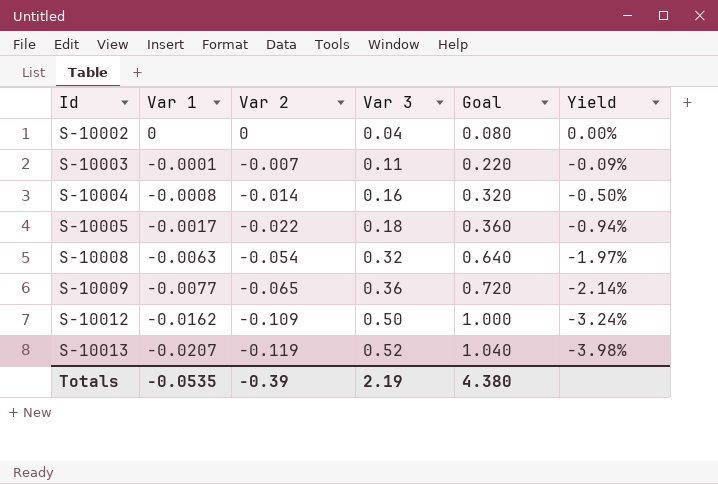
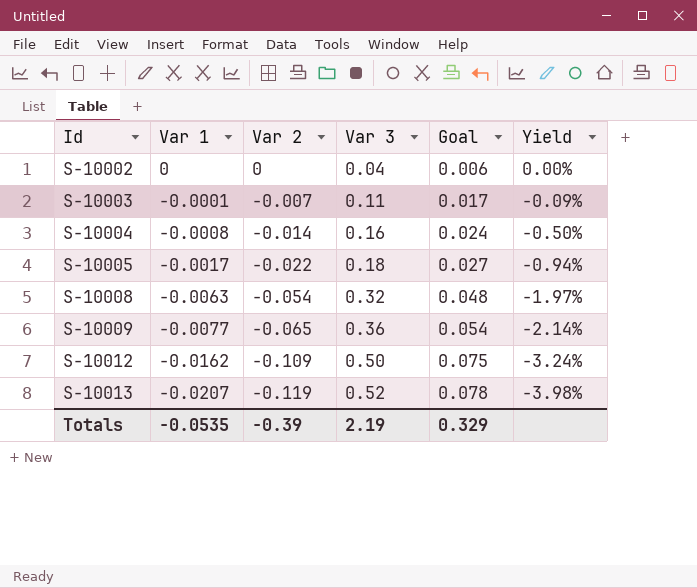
column Goal | formula: [Var 3] * 2 -> [Var 3] * 0.15
Totals | Goal: 4.380 -> 0.329

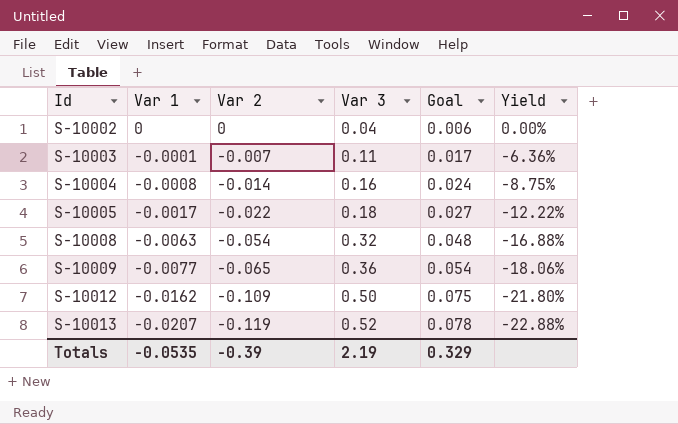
column Yield | formula: [Var 1] / [Var 3] -> [Var 2] / [Var 3]

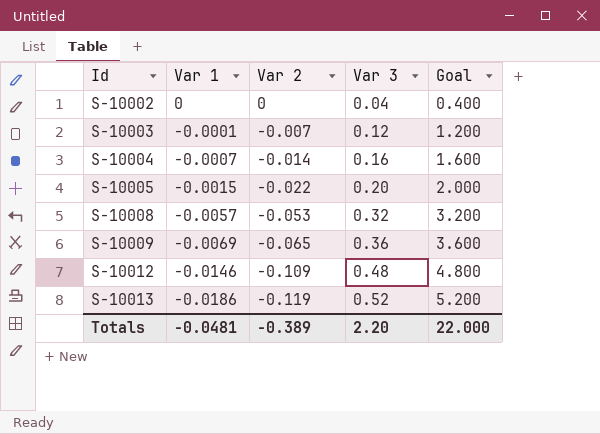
column Yield | formula: [Var 2] / [Var 3] -> none
column Goal | formula: [Var 3] * 0.15 -> [Var 3] * 10
S-10003 | Var 3: 0.11 -> 0.12
S-10004 | Var 1: -0.0008 -> -0.0007
S-10005 | Var 1: -0.0017 -> -0.0015
S-10005 | Var 3: 0.18 -> 0.20
S-10008 | Var 1: -0.0063 -> -0.0057
S-10008 | Var 2: -0.054 -> -0.053
S-10009 | Var 1: -0.0077 -> -0.0069
S-10012 | Var 1: -0.0162 -> -0.0146
S-10012 | Var 3: 0.50 -> 0.48
S-10013 | Var 1: -0.0207 -> -0.0186
Totals | Var 1: -0.0535 -> -0.0481
Totals | Var 2: -0.39 -> -0.389
Totals | Var 3: 2.19 -> 2.20
Totals | Goal: 0.329 -> 22.000

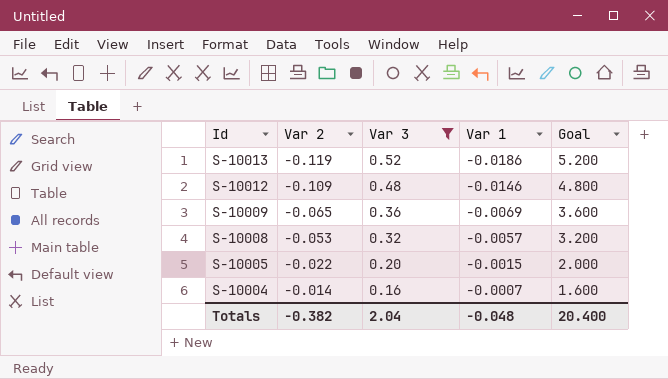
filter: none -> Var 3 >= 0.16
row order: Id ascending -> Id descending
column Var 1 | position: 2 -> 4
Totals | Var 2: -0.389 -> -0.382
Totals | Var 3: 2.20 -> 2.04
Totals | Var 1: -0.0481 -> -0.048
Totals | Goal: 22.000 -> 20.400

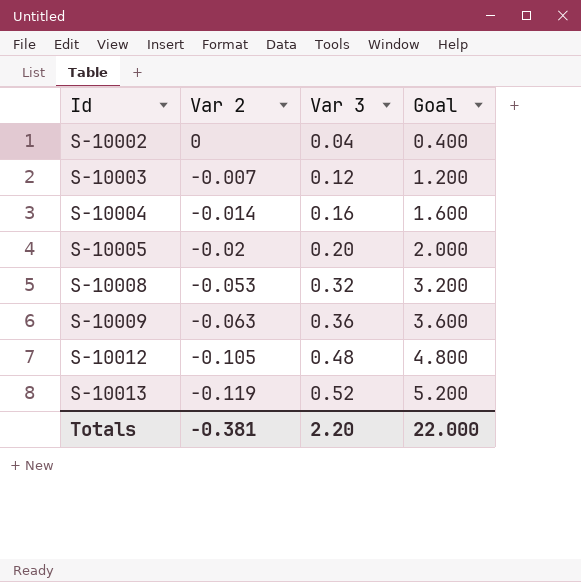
filter: Var 3 >= 0.16 -> none
row order: Id descending -> Id ascending
column Var 1 | position: 4 -> none
S-10005 | Var 2: -0.022 -> -0.02
S-10009 | Var 2: -0.065 -> -0.063
S-10012 | Var 2: -0.109 -> -0.105
Totals | Var 2: -0.382 -> -0.381
Totals | Var 3: 2.04 -> 2.20
Totals | Goal: 20.400 -> 22.000

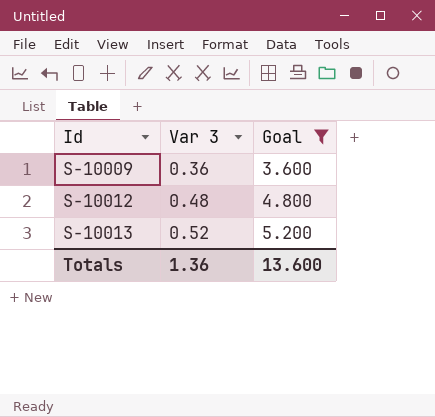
filter: none -> Goal >= 3.600
column Var 2 | position: 2 -> none
Totals | Var 3: 2.20 -> 1.36
Totals | Goal: 22.000 -> 13.600

